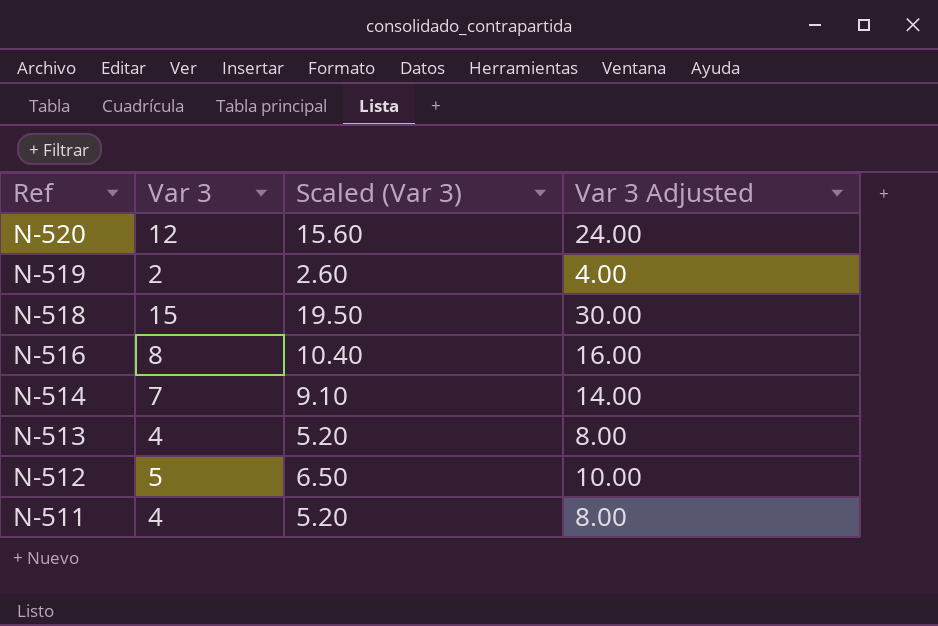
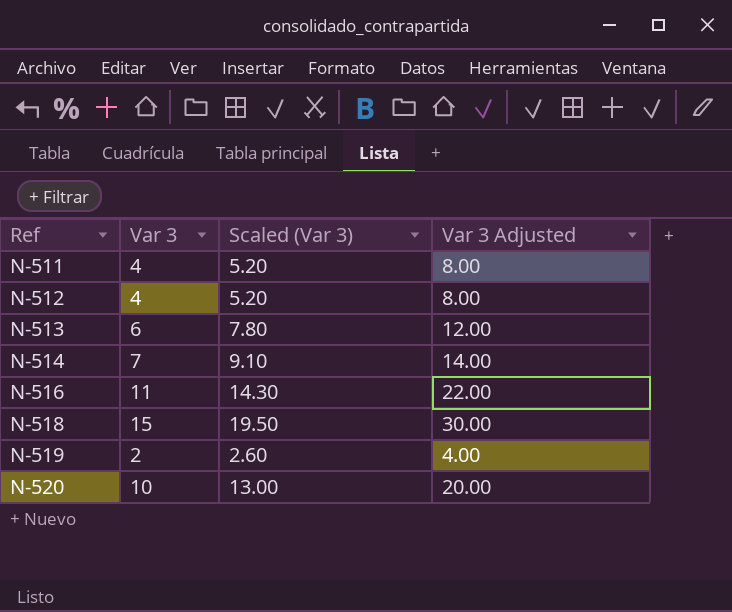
row order: Ref descending -> Ref ascending
N-512 | Var 3: 5 -> 4
N-512 | Scaled (Var 3): 6.50 -> 5.20
N-512 | Var 3 Adjusted: 10.00 -> 8.00
N-513 | Var 3: 4 -> 6
N-513 | Scaled (Var 3): 5.20 -> 7.80
N-513 | Var 3 Adjusted: 8.00 -> 12.00
N-516 | Var 3: 8 -> 11
N-516 | Scaled (Var 3): 10.40 -> 14.30
N-516 | Var 3 Adjusted: 16.00 -> 22.00
N-520 | Var 3: 12 -> 10
N-520 | Scaled (Var 3): 15.60 -> 13.00
N-520 | Var 3 Adjusted: 24.00 -> 20.00

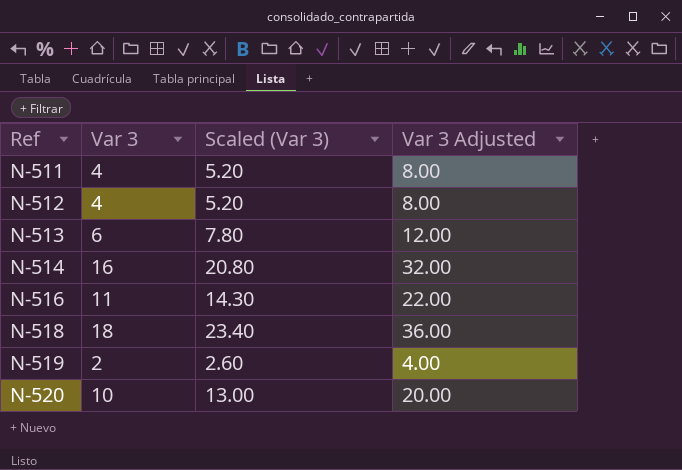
N-514 | Var 3: 7 -> 16
N-514 | Scaled (Var 3): 9.10 -> 20.80
N-514 | Var 3 Adjusted: 14.00 -> 32.00
N-518 | Var 3: 15 -> 18
N-518 | Scaled (Var 3): 19.50 -> 23.40
N-518 | Var 3 Adjusted: 30.00 -> 36.00

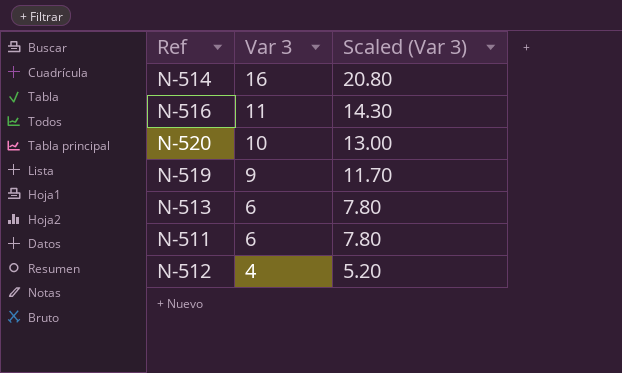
row order: Ref ascending -> Var 3 descending
column Var 3 Adjusted | formula: [Var 3] * 2 -> none
row N-518: 18 | 23.40 | 36.00 -> none
N-519 | Var 3: 2 -> 9
N-519 | Scaled (Var 3): 2.60 -> 11.70
N-511 | Var 3: 4 -> 6
N-511 | Scaled (Var 3): 5.20 -> 7.80

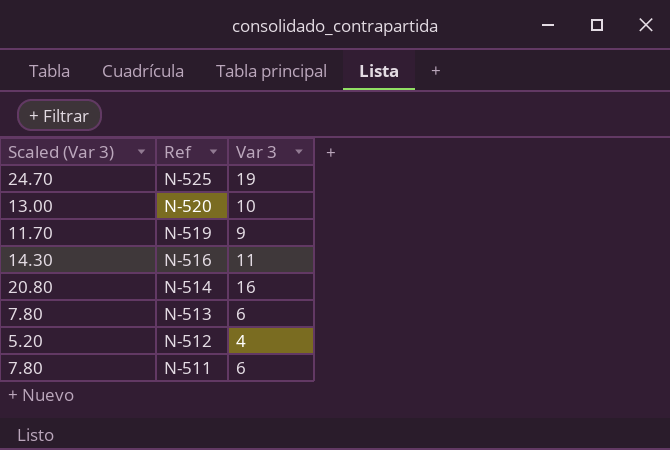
row order: Var 3 descending -> Ref descending
column Scaled (Var 3) | position: 3 -> 1
row N-525: none -> 24.70 | 19

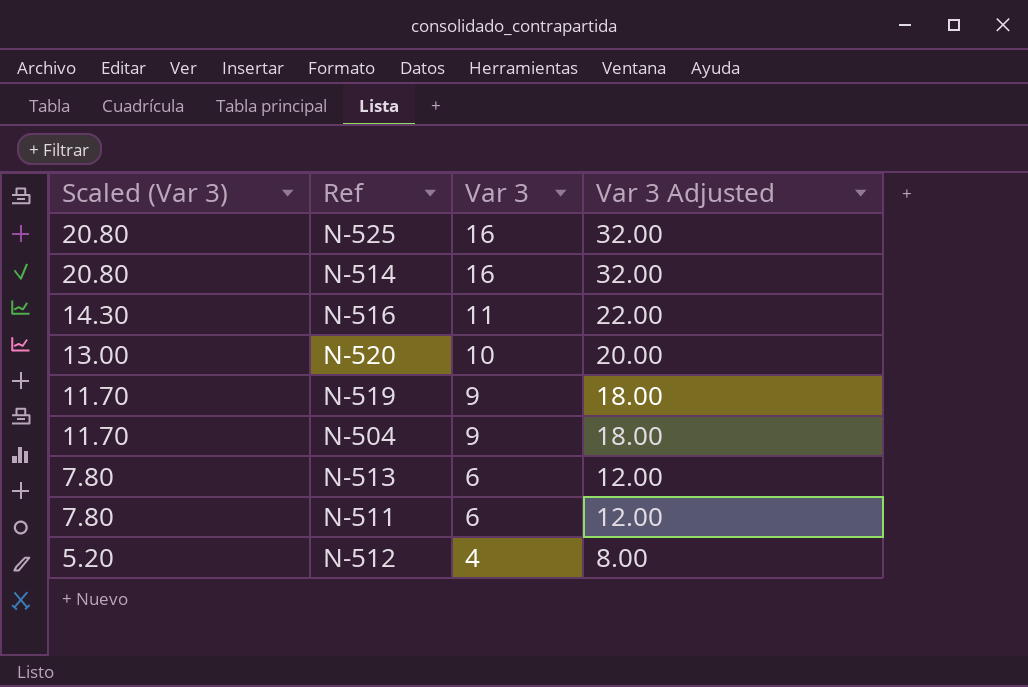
row order: Ref descending -> Scaled (Var 3) descending
column Var 3 Adjusted | formula: none -> [Var 3] * 2
N-525 | Scaled (Var 3): 24.70 -> 20.80
N-525 | Var 3: 19 -> 16
row N-504: none -> 11.70 | 9 | 18.00

